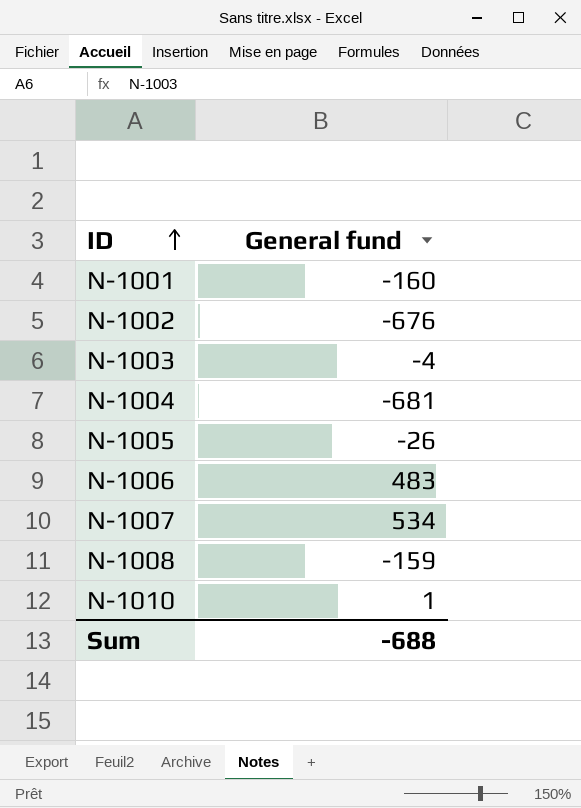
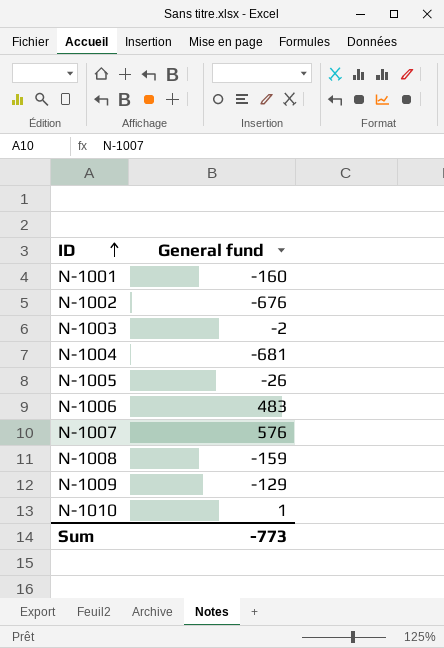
N-1003 | General fund: -4 -> -2
N-1007 | General fund: 534 -> 576
row N-1009: none -> -129
Sum | General fund: -688 -> -773

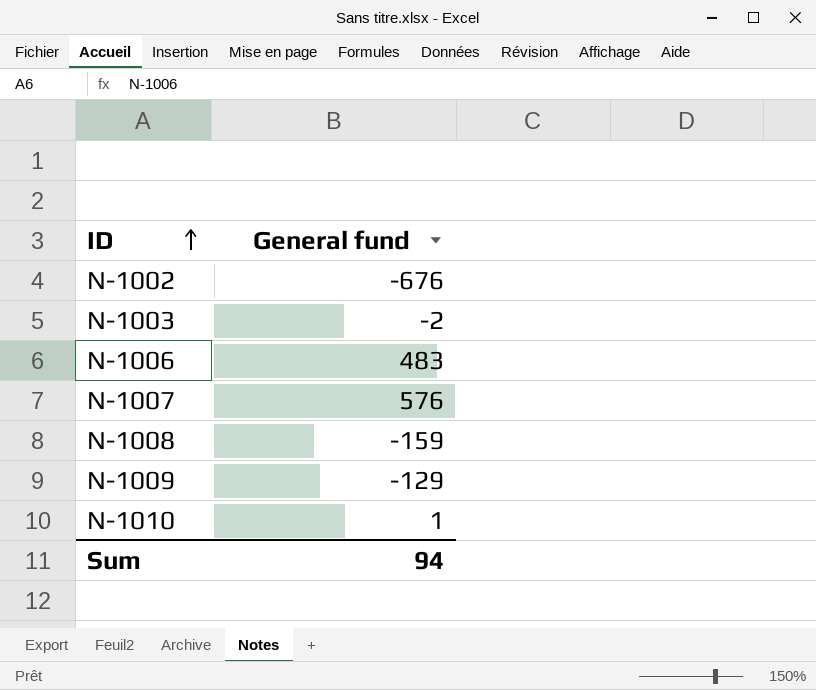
row N-1001: -160 -> none
row N-1004: -681 -> none
row N-1005: -26 -> none
Sum | General fund: -773 -> 94

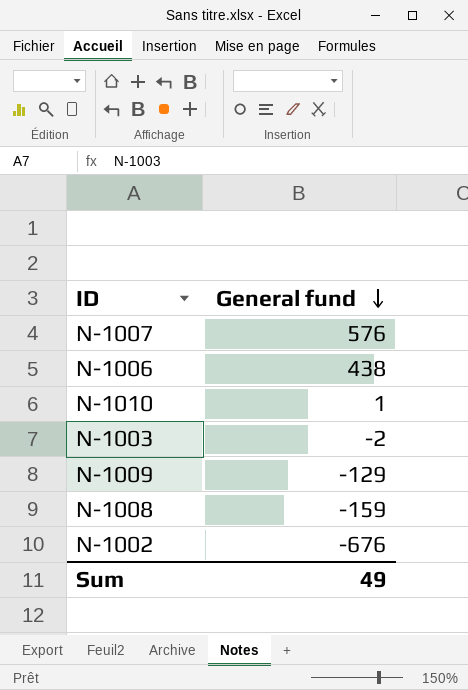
row order: ID ascending -> General fund descending
N-1006 | General fund: 483 -> 438
Sum | General fund: 94 -> 49

